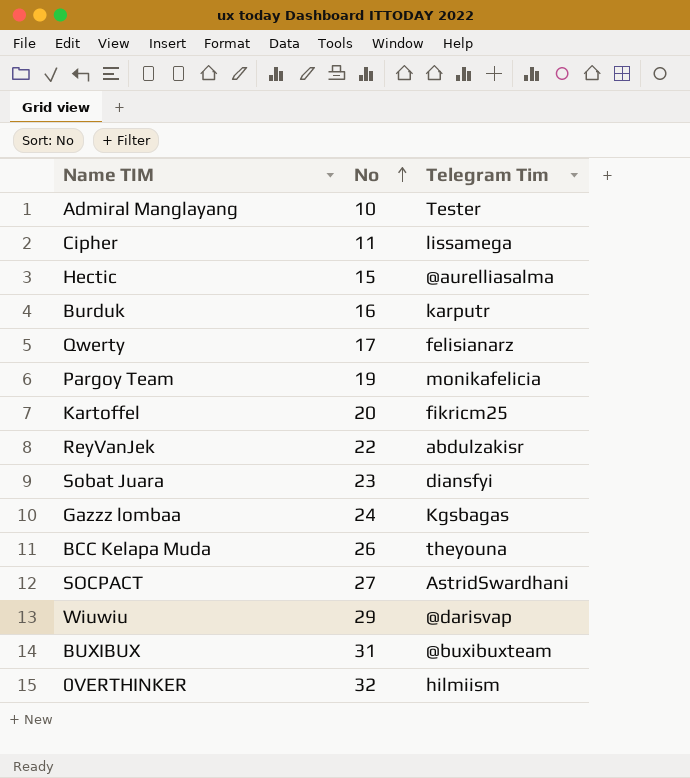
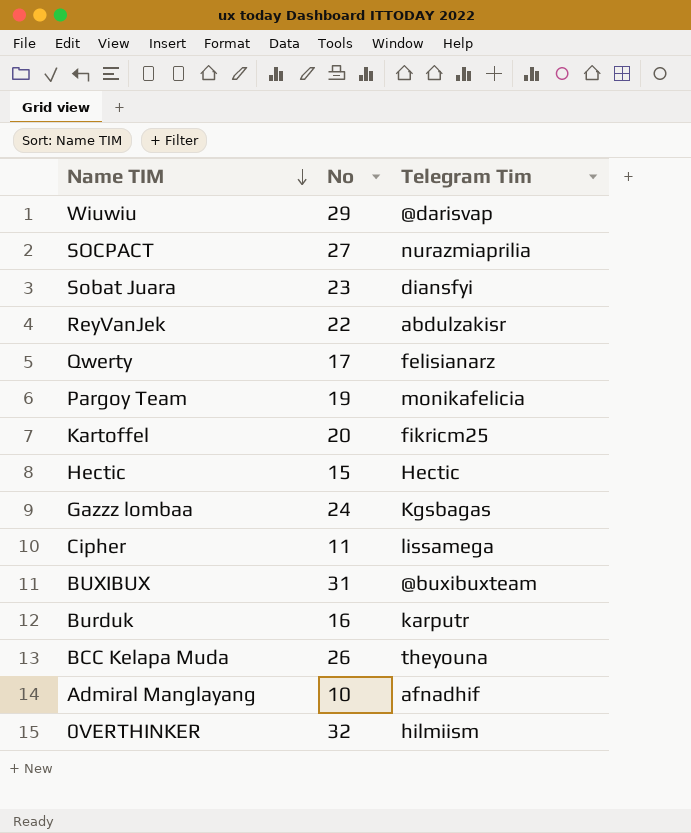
row order: No ascending -> Name TIM descending
SOCPACT | Telegram Tim: AstridSwardhani -> nurazmiaprilia
Hectic | Telegram Tim: @aurelliasalma -> Hectic
Admiral Manglayang | Telegram Tim: Tester -> afnadhif

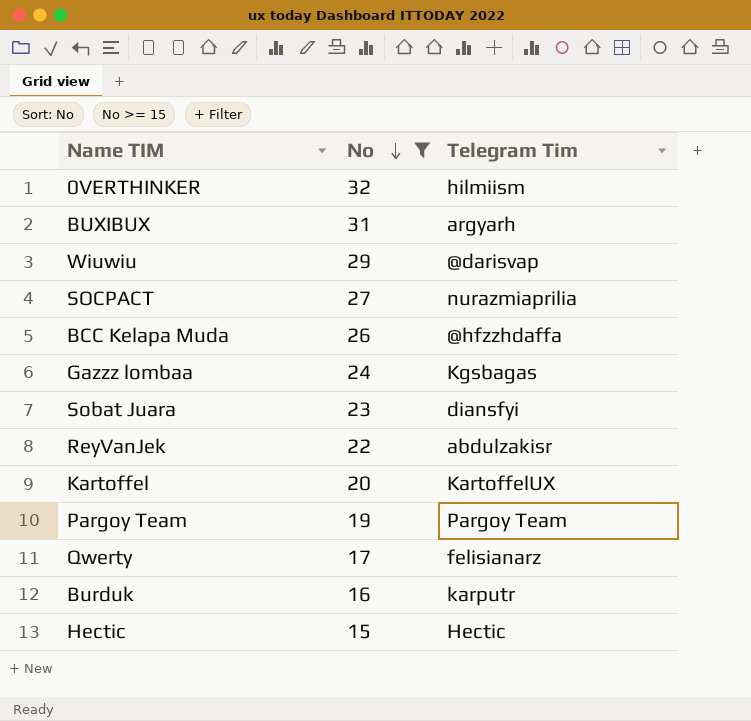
filter: none -> No >= 15
row order: Name TIM descending -> No descending
BUXIBUX | Telegram Tim: @buxibuxteam -> argyarh
BCC Kelapa Muda | Telegram Tim: theyouna -> @hfzzhdaffa
Kartoffel | Telegram Tim: fikricm25 -> KartoffelUX
Pargoy Team | Telegram Tim: monikafelicia -> Pargoy Team

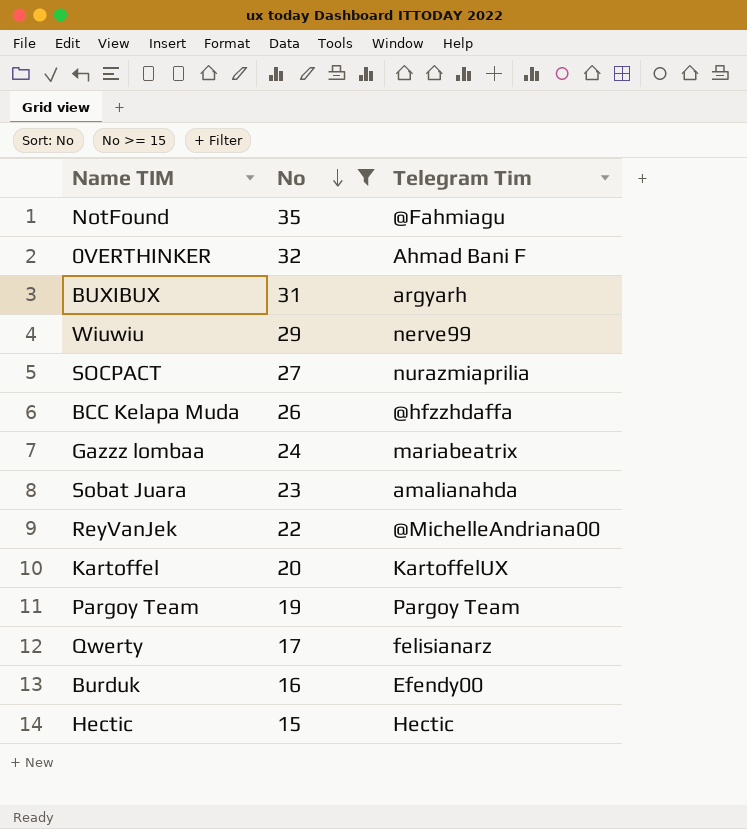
row NotFound: none -> 35 | @Fahmiagu
0VERTHINKER | Telegram Tim: hilmiism -> Ahmad Bani F
Wiuwiu | Telegram Tim: @darisvap -> nerve99
Gazzz lombaa | Telegram Tim: Kgsbagas -> mariabeatrix
Sobat Juara | Telegram Tim: diansfyi -> amalianahda
ReyVanJek | Telegram Tim: abdulzakisr -> @MichelleAndriana00
Burduk | Telegram Tim: karputr -> Efendy00

